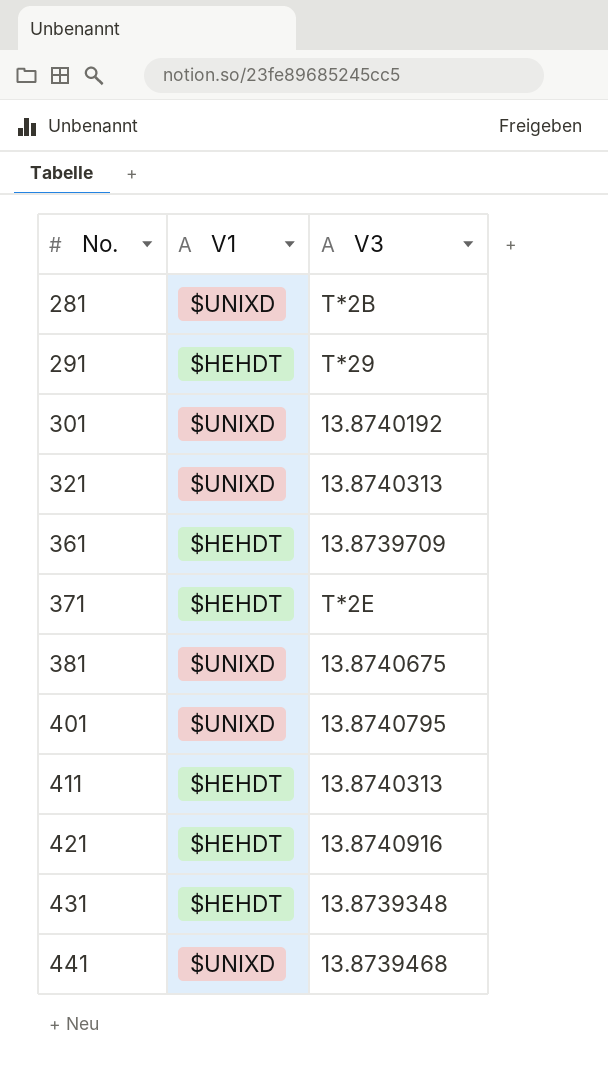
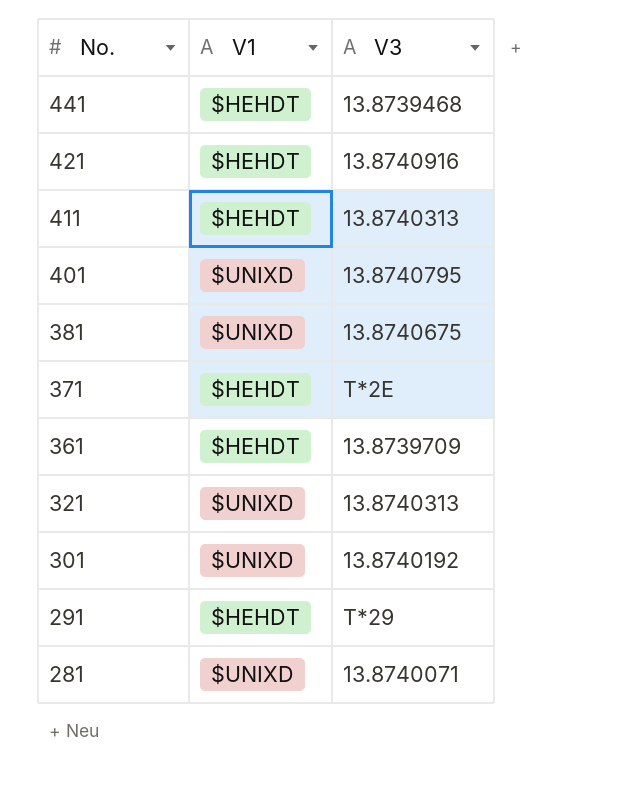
row order: No. ascending -> No. descending
row 431: $HEHDT | 13.8739348 -> none
441 | V1: $UNIXD -> $HEHDT
281 | V3: T*2B -> 13.8740071

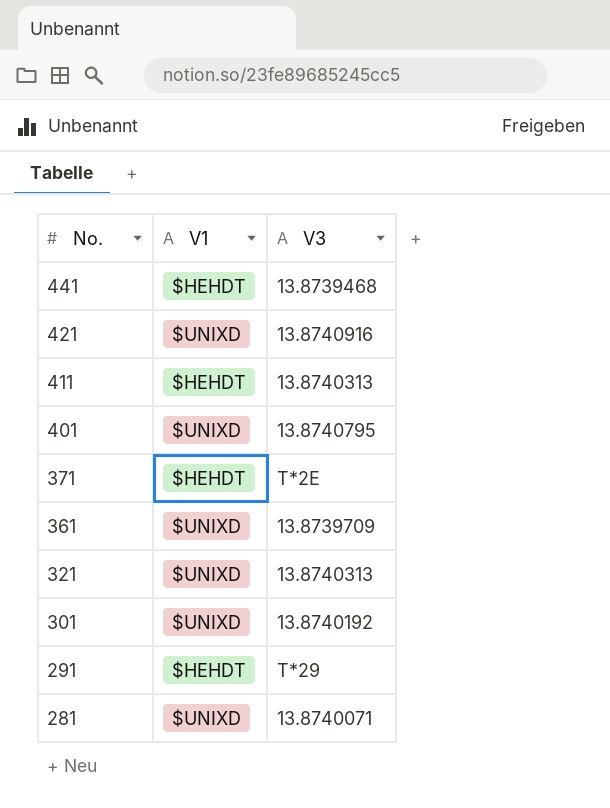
row 381: $UNIXD | 13.8740675 -> none
421 | V1: $HEHDT -> $UNIXD
361 | V1: $HEHDT -> $UNIXD

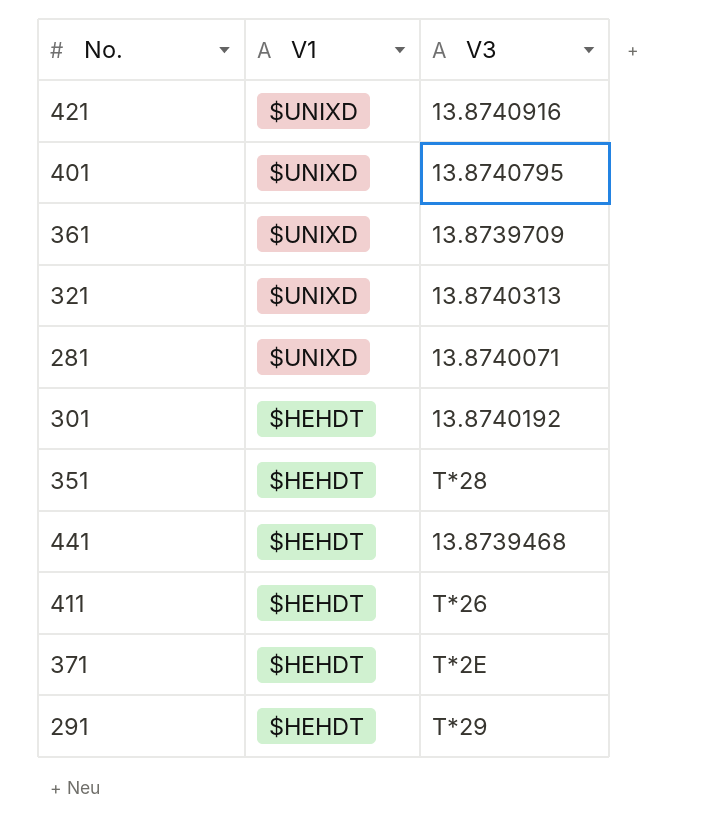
row order: No. descending -> V1 descending
301 | V1: $UNIXD -> $HEHDT
row 351: none -> $HEHDT | T*28
411 | V3: 13.8740313 -> T*26

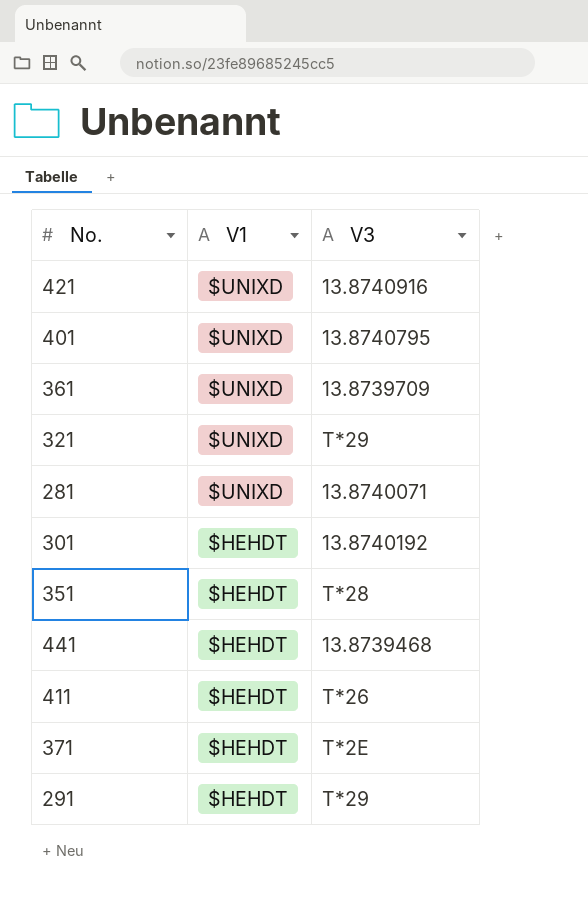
321 | V3: 13.8740313 -> T*29

